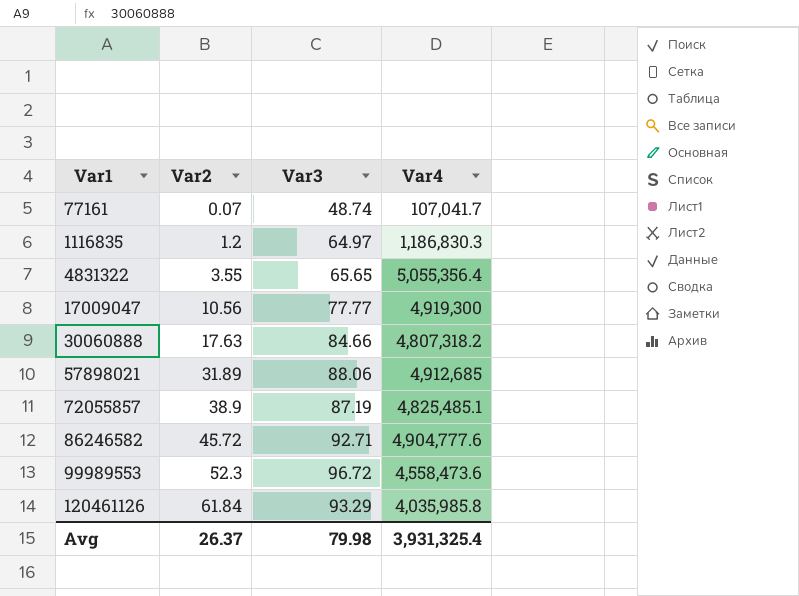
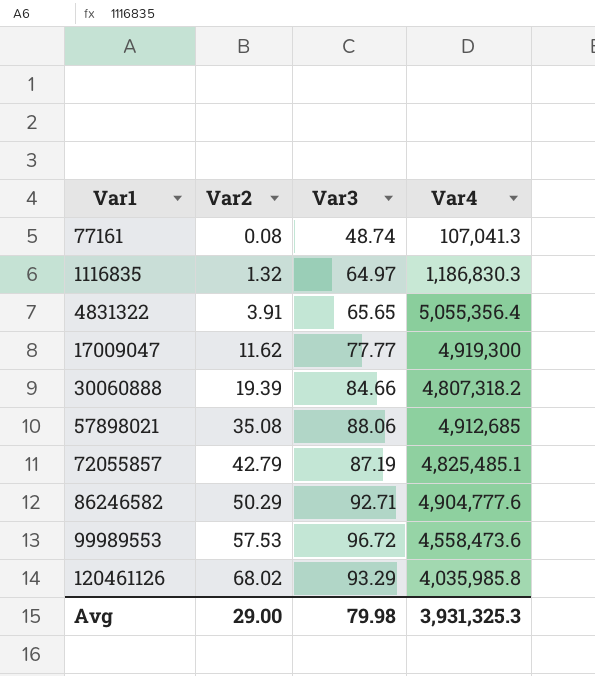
77161 | Var2: 0.07 -> 0.08
77161 | Var4: 107,041.7 -> 107,041.3
1116835 | Var2: 1.2 -> 1.32
4831322 | Var2: 3.55 -> 3.91
17009047 | Var2: 10.56 -> 11.62
30060888 | Var2: 17.63 -> 19.39
57898021 | Var2: 31.89 -> 35.08
72055857 | Var2: 38.9 -> 42.79
86246582 | Var2: 45.72 -> 50.29
99989553 | Var2: 52.3 -> 57.53
120461126 | Var2: 61.84 -> 68.02
Avg | Var2: 26.37 -> 29.00
Avg | Var4: 3,931,325.4 -> 3,931,325.3

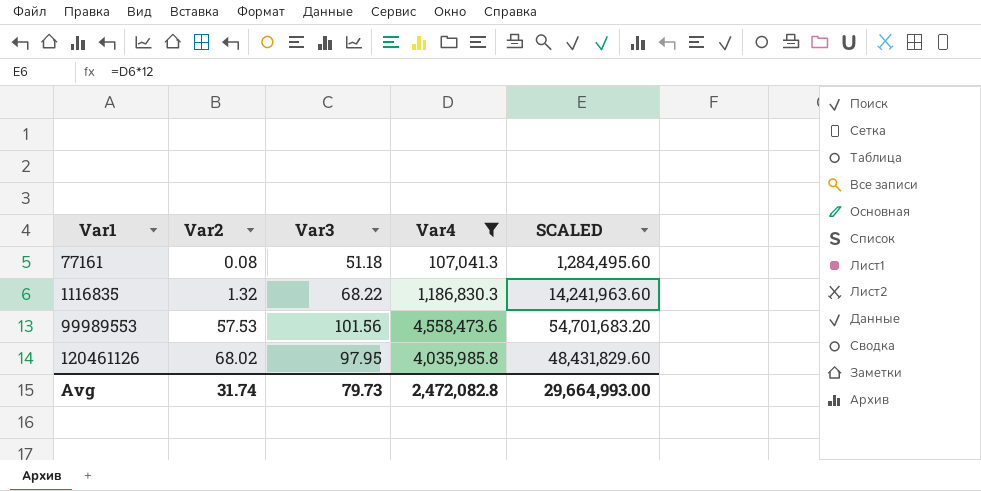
filter: none -> Var4 <= 4,558,473.6
column SCALED | formula: none -> [Var4] * 12
77161 | Var3: 48.74 -> 51.18
1116835 | Var3: 64.97 -> 68.22
99989553 | Var3: 96.72 -> 101.56
120461126 | Var3: 93.29 -> 97.95
Avg | Var2: 29.00 -> 31.74
Avg | Var3: 79.98 -> 79.73
Avg | Var4: 3,931,325.3 -> 2,472,082.8

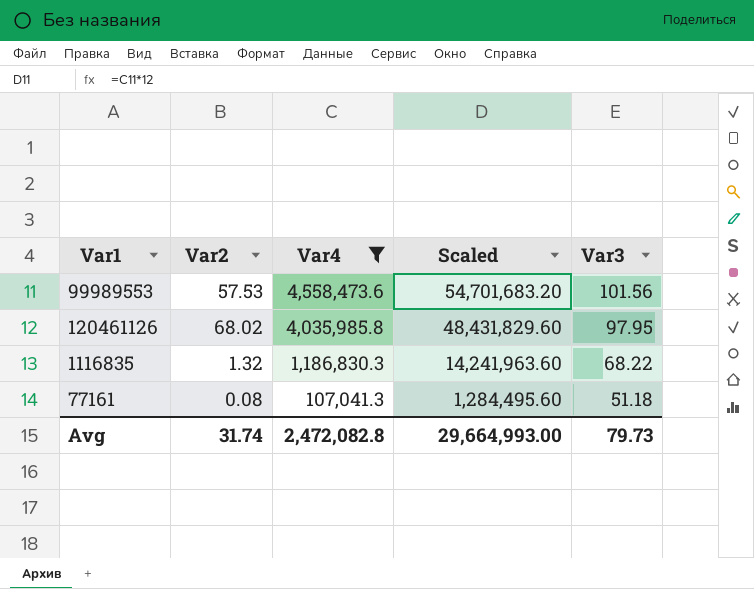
row order: Var1 ascending -> Var4 descending
column name: SCALED -> Scaled
column Var3 | position: 3 -> 5

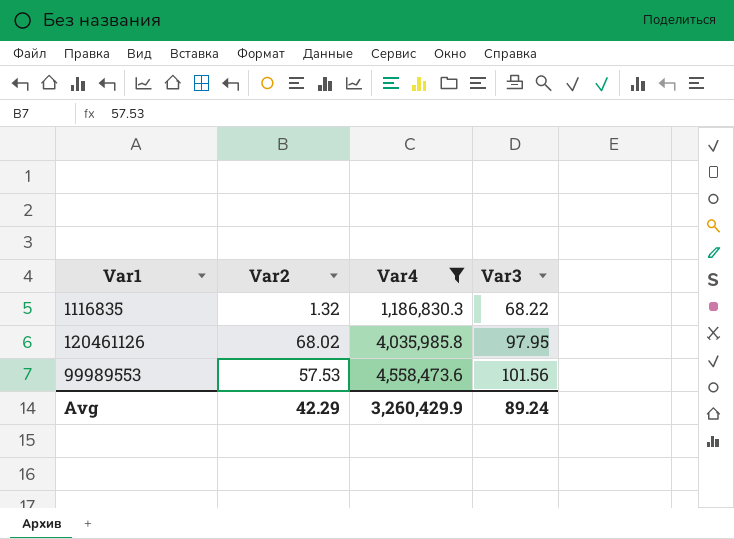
row order: Var4 descending -> Var4 ascending
column Scaled | formula: [Var4] * 12 -> none
row 77161: 0.08 | 107,041.3 | 1,284,495.60 | 51.18 -> none
Avg | Var2: 31.74 -> 42.29
Avg | Var4: 2,472,082.8 -> 3,260,429.9
Avg | Var3: 79.73 -> 89.24

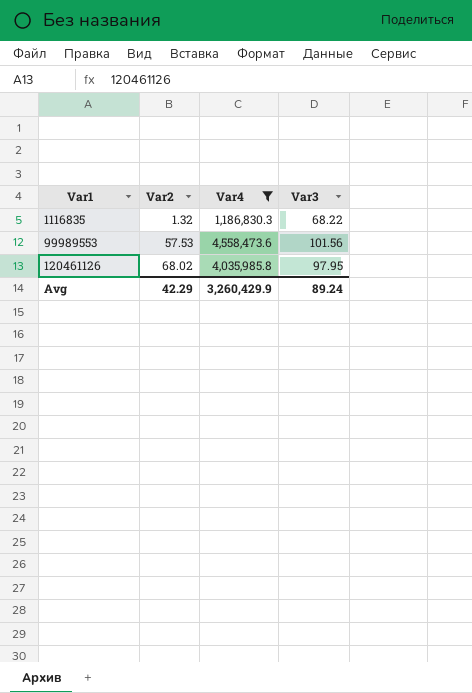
row order: Var4 ascending -> Var1 ascending

